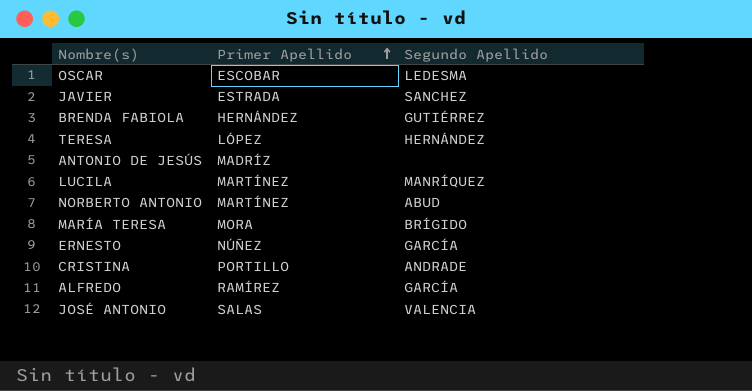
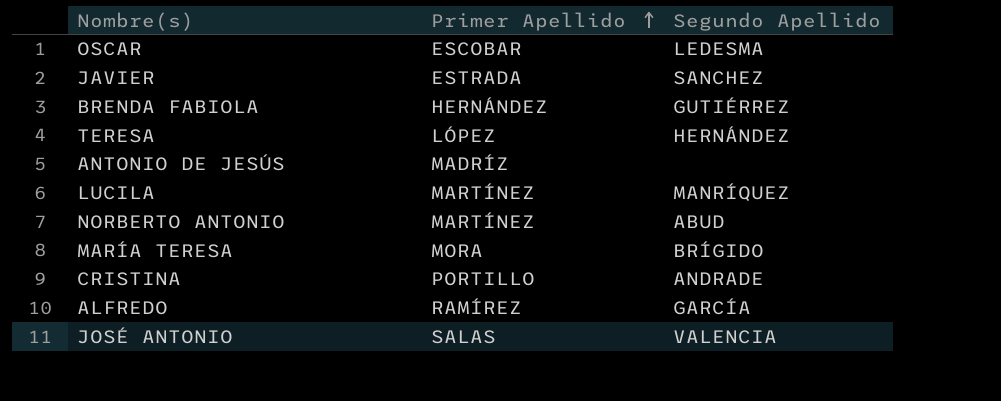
row ERNESTO: NÚÑEZ | GARCÍA -> none

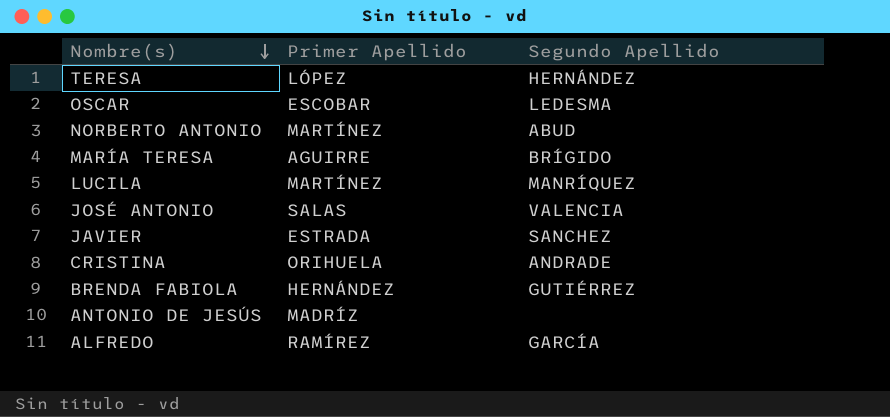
row order: Primer Apellido ascending -> Nombre(s) descending
MARÍA TERESA | Primer Apellido: MORA -> AGUIRRE
CRISTINA | Primer Apellido: PORTILLO -> ORIHUELA

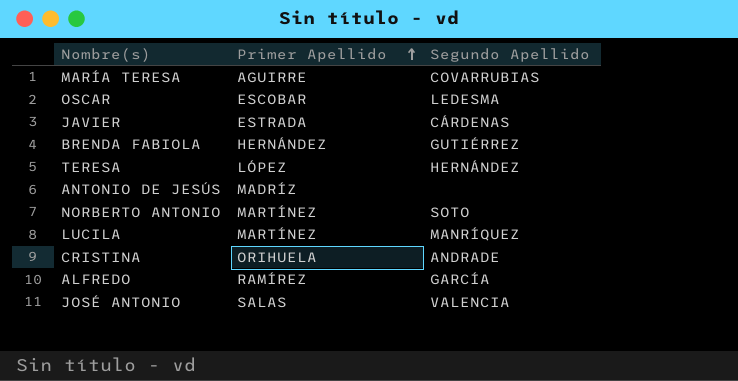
row order: Nombre(s) descending -> Primer Apellido ascending
MARÍA TERESA | Segundo Apellido: BRÍGIDO -> COVARRUBIAS
JAVIER | Segundo Apellido: SANCHEZ -> CÁRDENAS
NORBERTO ANTONIO | Segundo Apellido: ABUD -> SOTO

